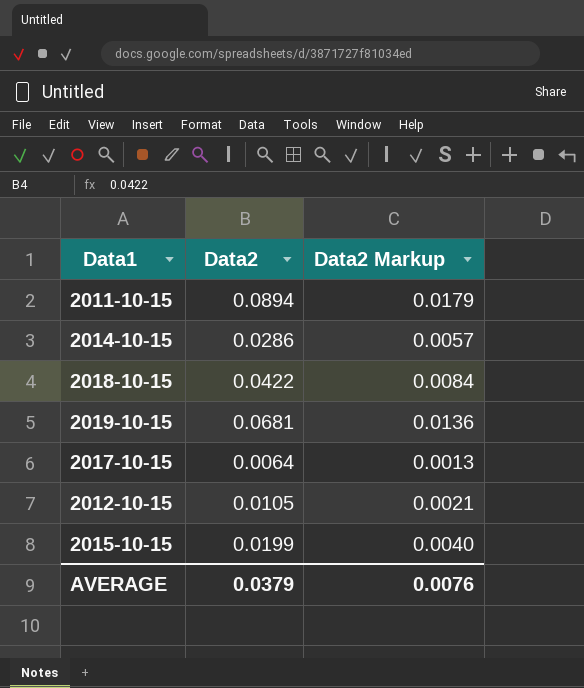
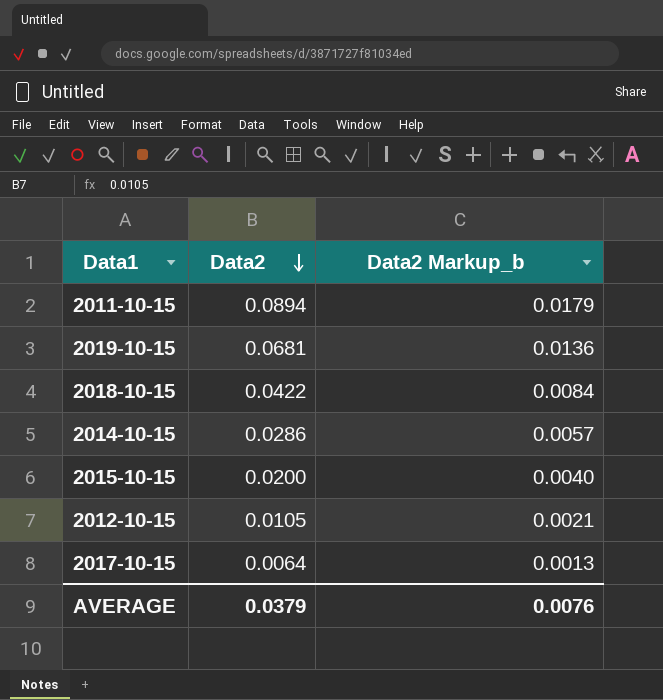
row order: none -> Data2 descending
column name: Data2 Markup -> Data2 Markup_b
2015-10-15 | Data2: 0.0199 -> 0.0200

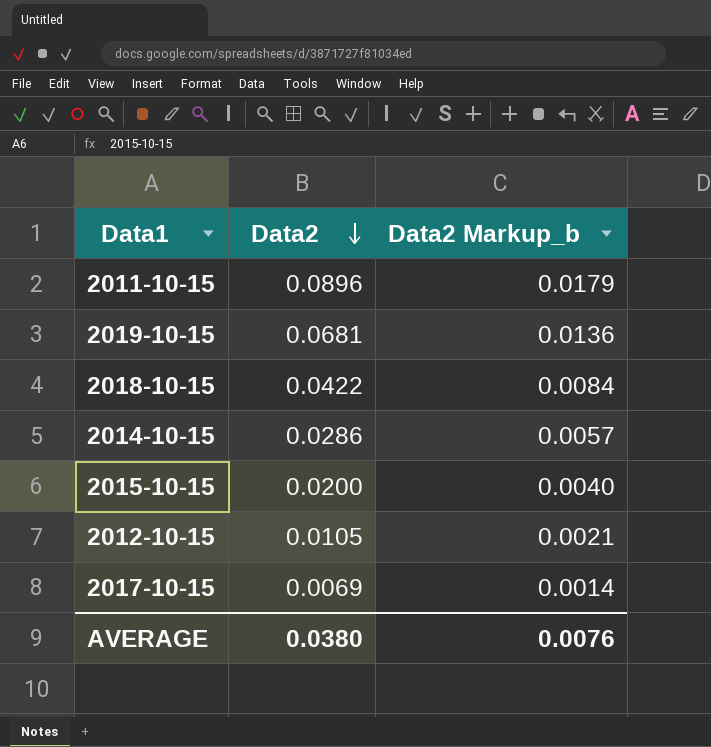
2011-10-15 | Data2: 0.0894 -> 0.0896
2017-10-15 | Data2: 0.0064 -> 0.0069
2017-10-15 | Data2 Markup_b: 0.0013 -> 0.0014
AVERAGE | Data2: 0.0379 -> 0.0380

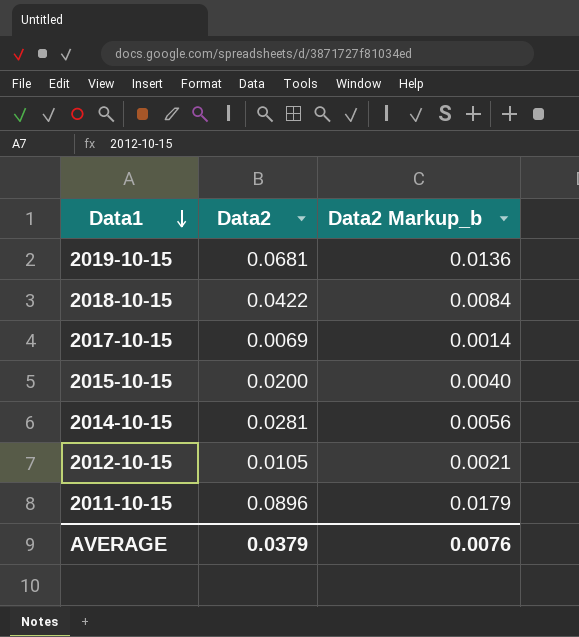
row order: Data2 descending -> Data1 descending
2014-10-15 | Data2: 0.0286 -> 0.0281
2014-10-15 | Data2 Markup_b: 0.0057 -> 0.0056
AVERAGE | Data2: 0.0380 -> 0.0379

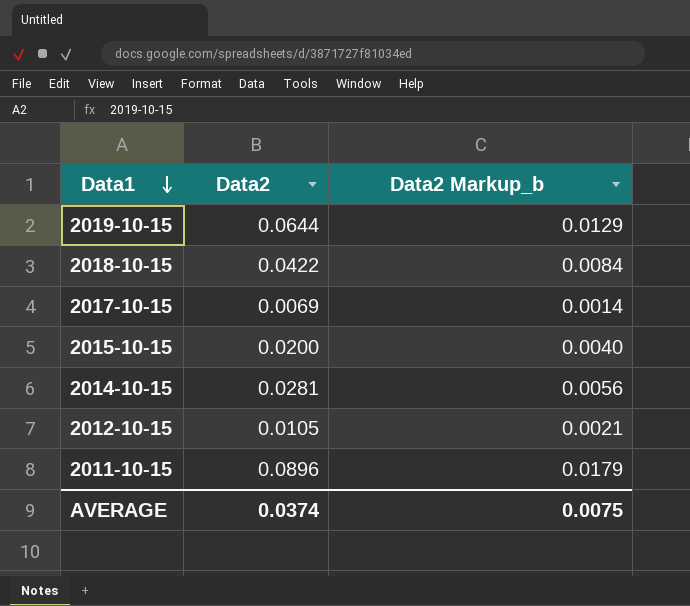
2019-10-15 | Data2: 0.0681 -> 0.0644
2019-10-15 | Data2 Markup_b: 0.0136 -> 0.0129
AVERAGE | Data2: 0.0379 -> 0.0374
AVERAGE | Data2 Markup_b: 0.0076 -> 0.0075

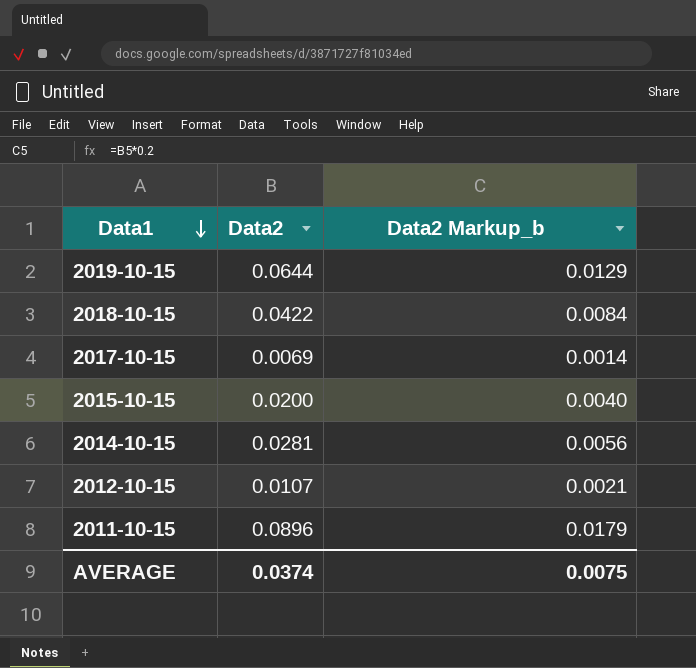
2012-10-15 | Data2: 0.0105 -> 0.0107

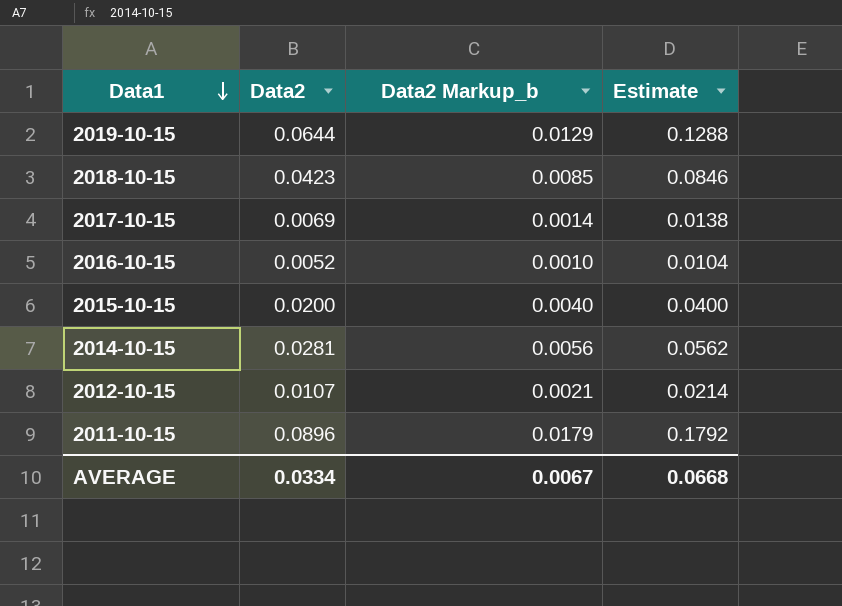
column Estimate | formula: none -> [Data2] * 2
2018-10-15 | Data2: 0.0422 -> 0.0423
2018-10-15 | Data2 Markup_b: 0.0084 -> 0.0085
row 2016-10-15: none -> 0.0052 | 0.0010 | 0.0104
AVERAGE | Data2: 0.0374 -> 0.0334
AVERAGE | Data2 Markup_b: 0.0075 -> 0.0067

